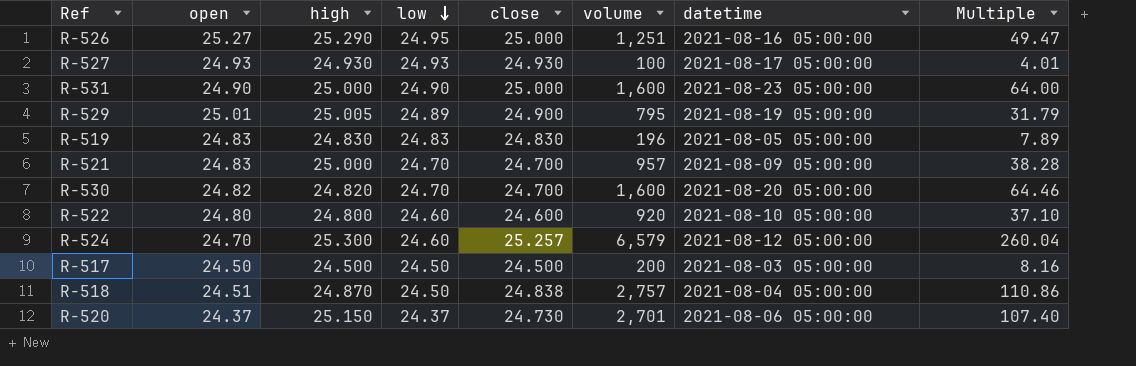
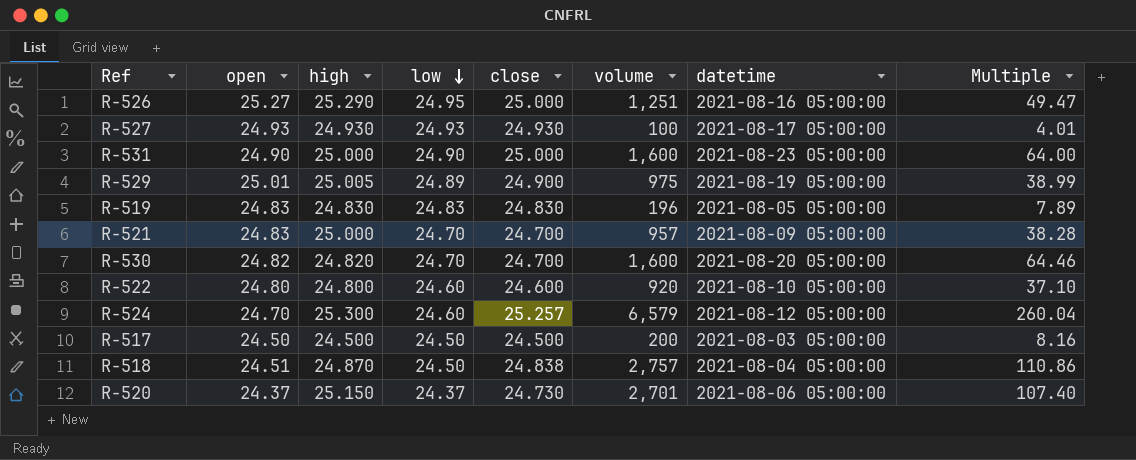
R-529 | volume: 795 -> 975
R-529 | Multiple: 31.79 -> 38.99

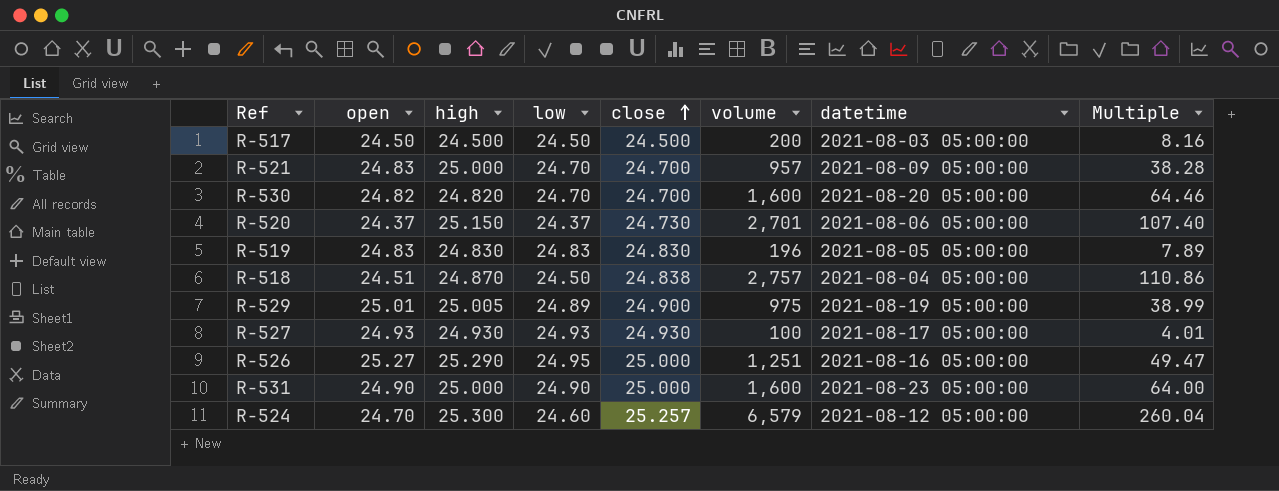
row order: low descending -> close ascending
row R-522: 24.80 | 24.800 | 24.60 | 24.600 | 920 | 2021-08-10 05:00:00 | 37.10 -> none

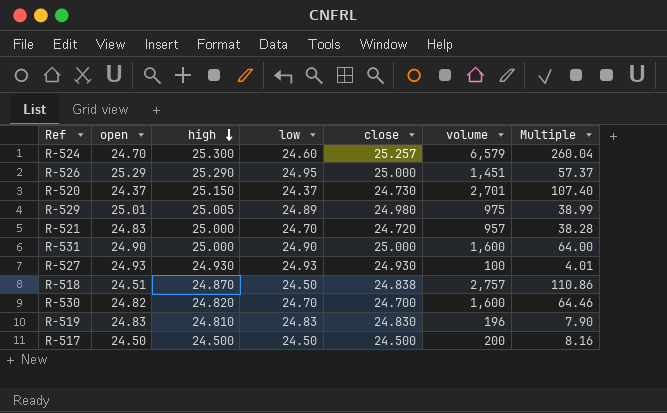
row order: close ascending -> high descending
column datetime | position: 7 -> none
R-526 | open: 25.27 -> 25.29
R-526 | volume: 1,251 -> 1,451
R-526 | Multiple: 49.47 -> 57.37
R-529 | close: 24.900 -> 24.980
R-521 | close: 24.700 -> 24.720
R-519 | high: 24.830 -> 24.810
R-519 | Multiple: 7.89 -> 7.90

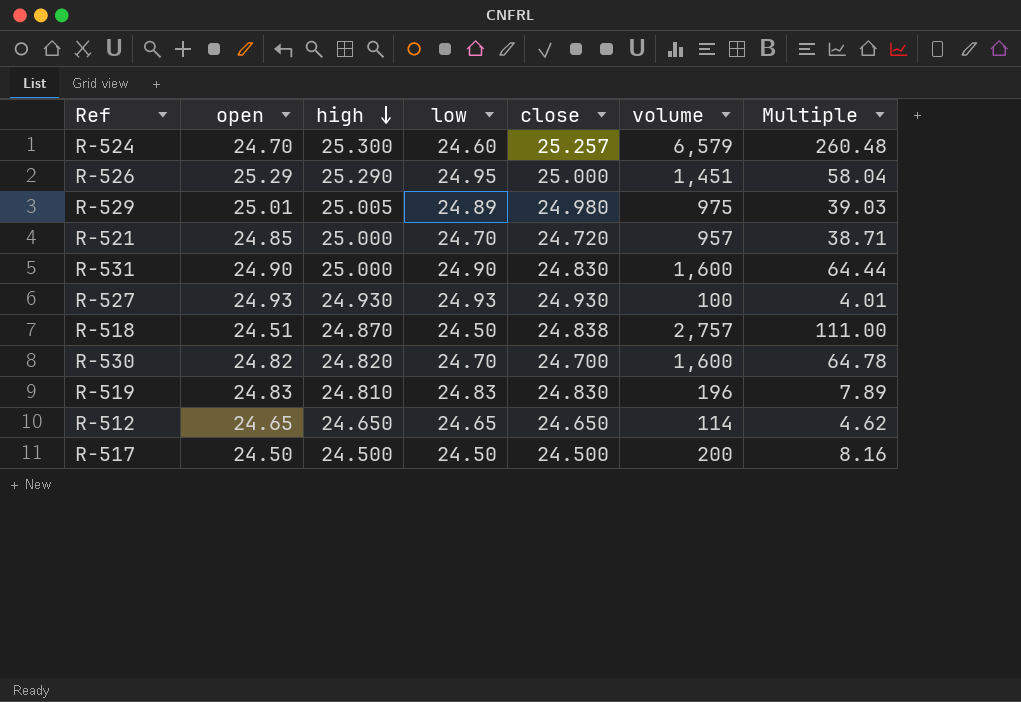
column Multiple | formula: [volume] / [high] -> [volume] / [close]
row R-520: 24.37 | 25.150 | 24.37 | 24.730 | 2,701 | 107.40 -> none
R-521 | open: 24.83 -> 24.85
R-531 | close: 25.000 -> 24.830
row R-512: none -> 24.65 | 24.650 | 24.65 | 24.650 | 114 | 4.62

